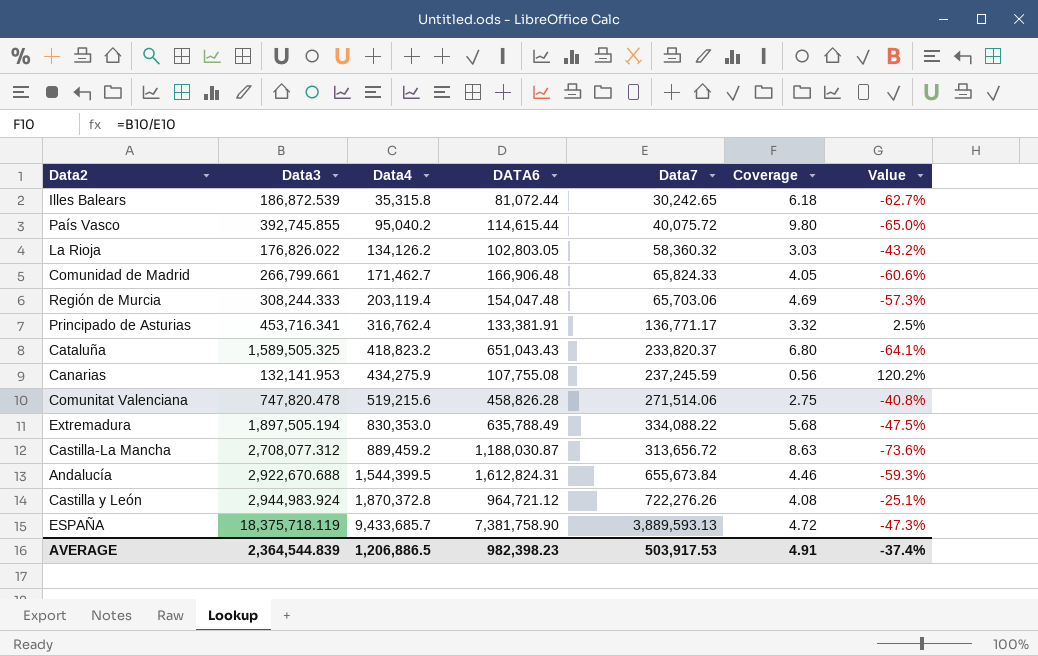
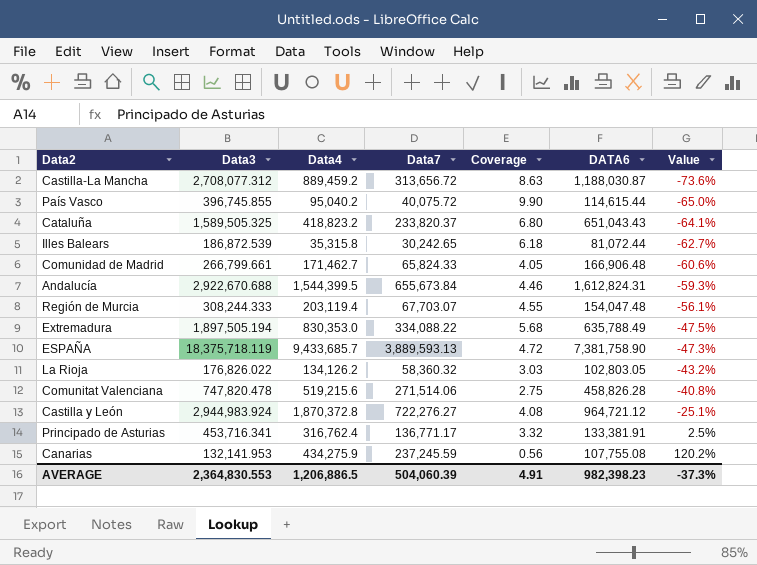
row order: Data4 ascending -> Value ascending
column DATA6 | position: 4 -> 6
País Vasco | Data3: 392,745.855 -> 396,745.855
País Vasco | Coverage: 9.80 -> 9.90
Región de Murcia | Data7: 65,703.06 -> 67,703.07
Región de Murcia | Coverage: 4.69 -> 4.55
Región de Murcia | Value: -57.3% -> -56.1%
Castilla y León | Data7: 722,276.26 -> 722,276.27
AVERAGE | Data3: 2,364,544.839 -> 2,364,830.553
AVERAGE | Data7: 503,917.53 -> 504,060.39
AVERAGE | Value: -37.4% -> -37.3%

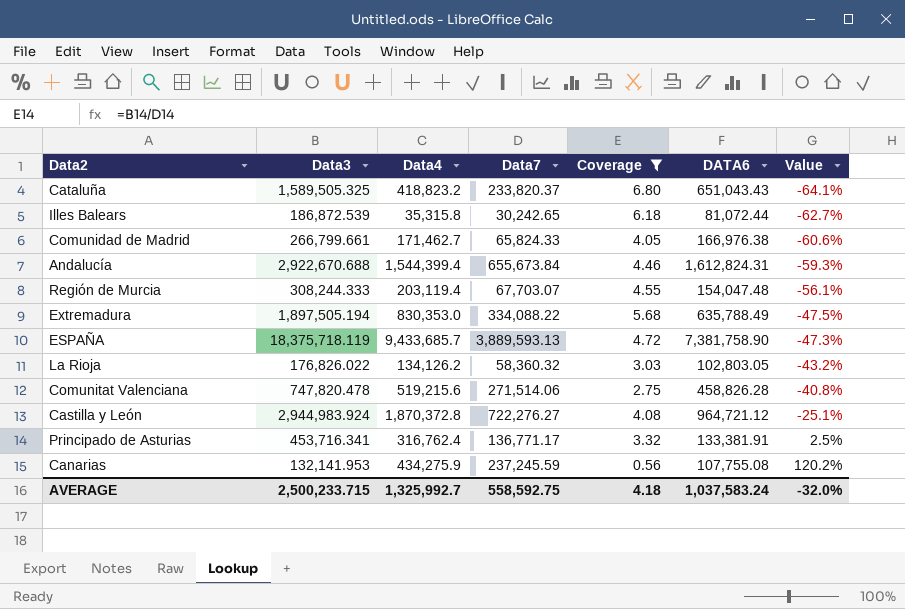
filter: none -> Coverage <= 6.80
Comunidad de Madrid | DATA6: 166,906.48 -> 166,976.38
Andalucía | Data4: 1,544,399.5 -> 1,544,399.4
AVERAGE | Data3: 2,364,830.553 -> 2,500,233.715
AVERAGE | Data4: 1,206,886.5 -> 1,325,992.7
AVERAGE | Data7: 504,060.39 -> 558,592.75
AVERAGE | Coverage: 4.91 -> 4.18
AVERAGE | DATA6: 982,398.23 -> 1,037,583.24
AVERAGE | Value: -37.3% -> -32.0%

